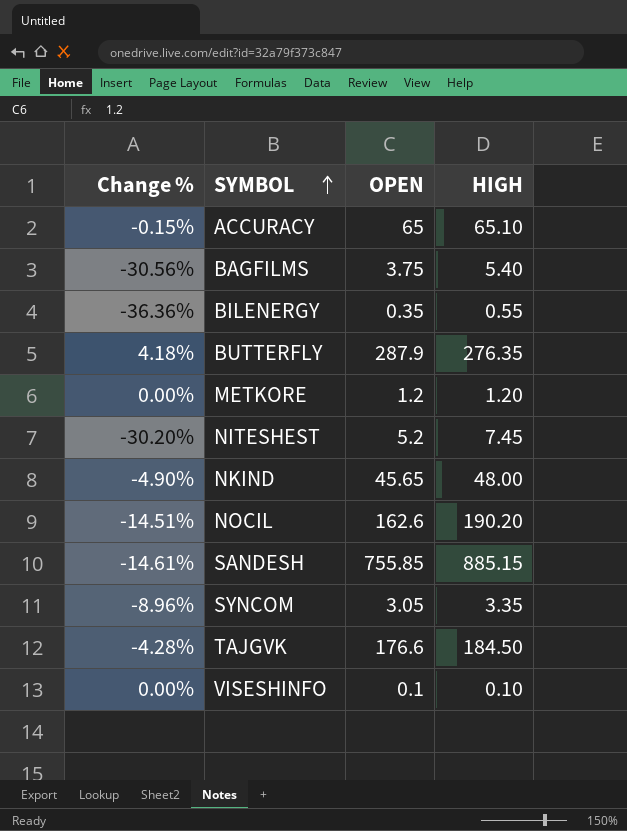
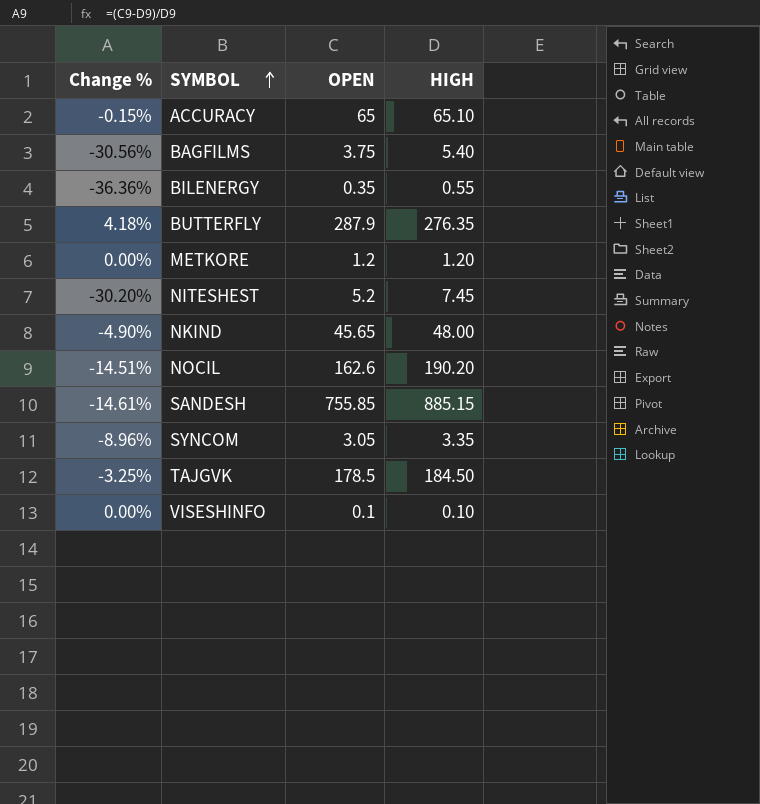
TAJGVK | Change %: -4.28% -> -3.25%
TAJGVK | OPEN: 176.6 -> 178.5

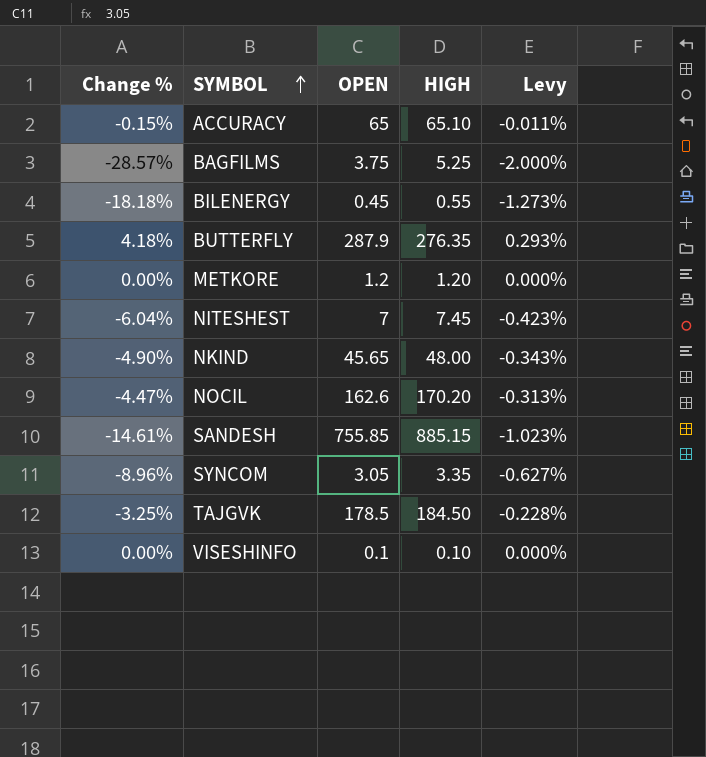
column Levy | formula: none -> [Change %] * 0.07
BAGFILMS | Change %: -30.56% -> -28.57%
BAGFILMS | HIGH: 5.40 -> 5.25
BILENERGY | Change %: -36.36% -> -18.18%
BILENERGY | OPEN: 0.35 -> 0.45
NITESHEST | Change %: -30.20% -> -6.04%
NITESHEST | OPEN: 5.2 -> 7
NOCIL | Change %: -14.51% -> -4.47%
NOCIL | HIGH: 190.20 -> 170.20

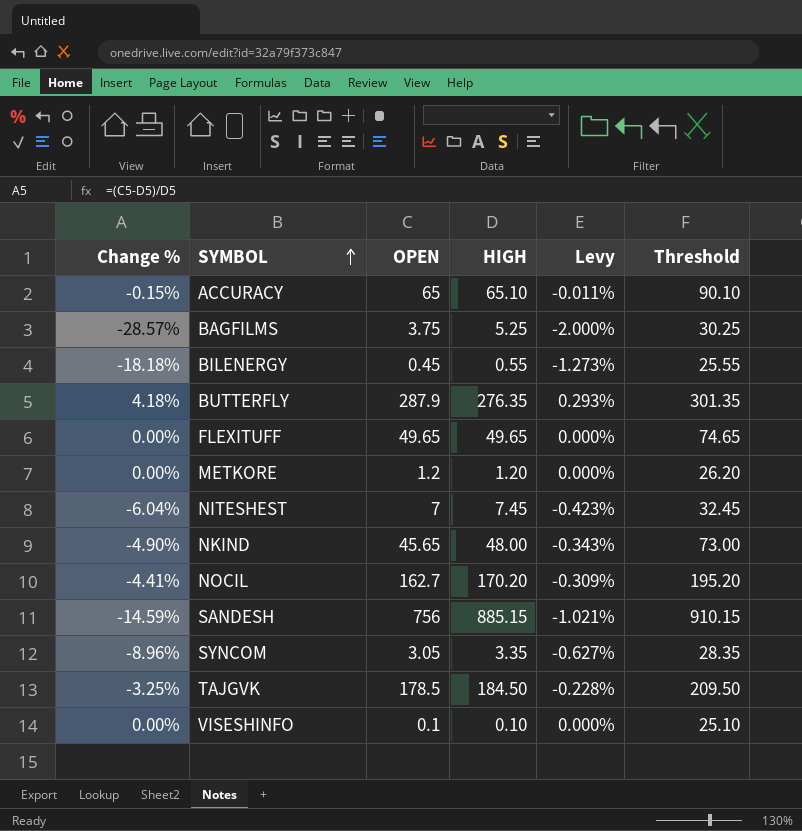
column Threshold | formula: none -> [HIGH] + 25
row FLEXITUFF: none -> 0.00% | 49.65 | 49.65 | 0.000% | 74.65
NOCIL | Change %: -4.47% -> -4.41%
NOCIL | OPEN: 162.6 -> 162.7
NOCIL | Levy: -0.313% -> -0.309%
SANDESH | Change %: -14.61% -> -14.59%
SANDESH | OPEN: 755.85 -> 756
SANDESH | Levy: -1.023% -> -1.021%

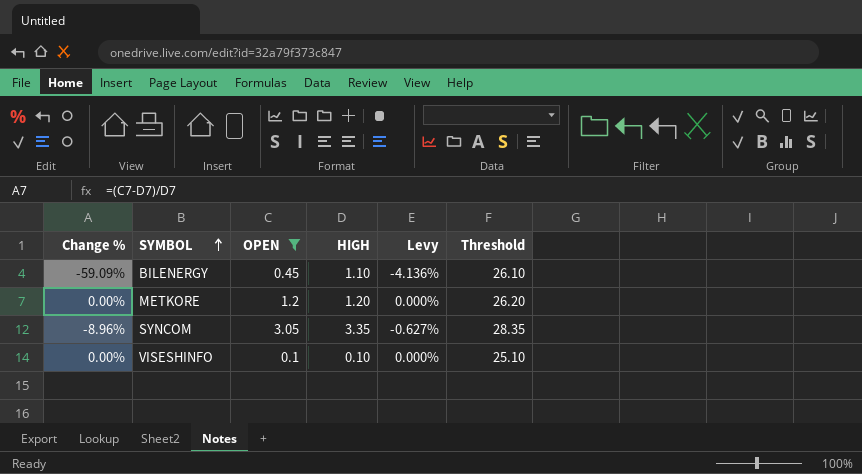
filter: none -> OPEN <= 3.05
BILENERGY | Change %: -18.18% -> -59.09%
BILENERGY | HIGH: 0.55 -> 1.10
BILENERGY | Levy: -1.273% -> -4.136%
BILENERGY | Threshold: 25.55 -> 26.10

